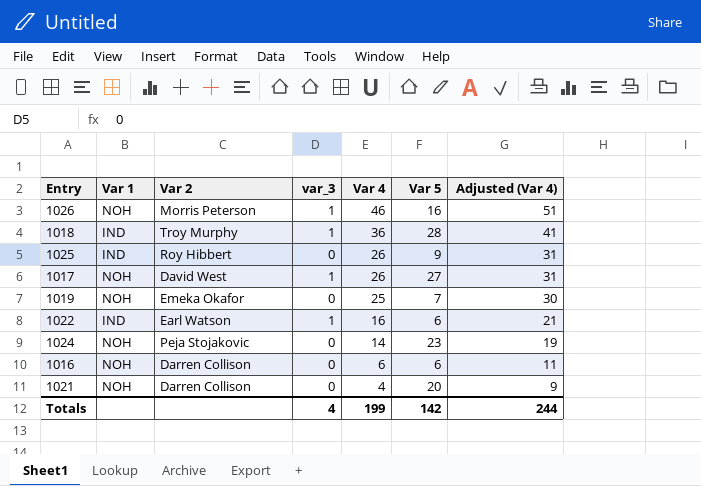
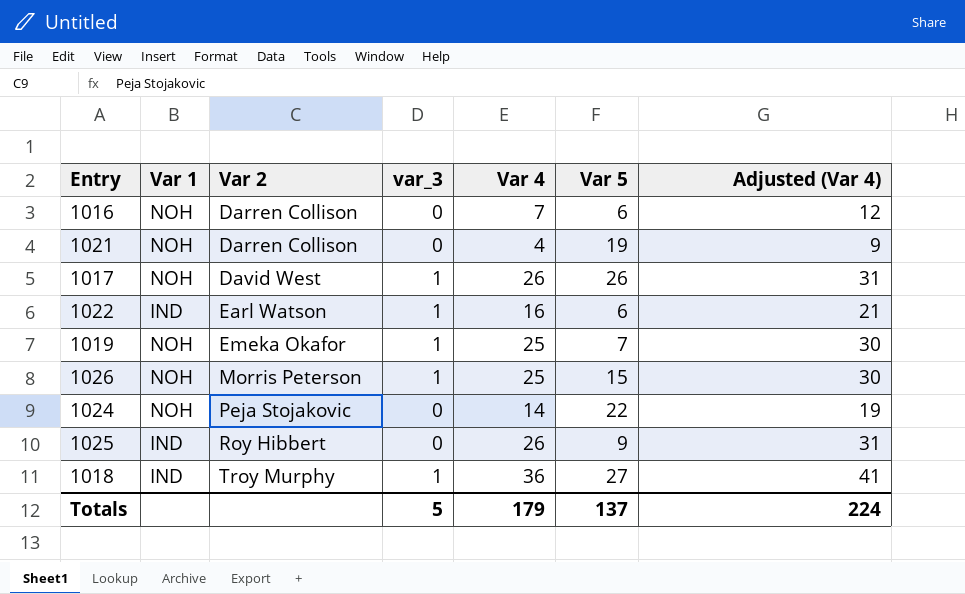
row order: Var 4 descending -> Var 2 ascending
1016 | Var 4: 6 -> 7
1016 | Adjusted (Var 4): 11 -> 12
1021 | Var 5: 20 -> 19
1017 | Var 5: 27 -> 26
1019 | var_3: 0 -> 1
1026 | Var 4: 46 -> 25
1026 | Var 5: 16 -> 15
1026 | Adjusted (Var 4): 51 -> 30
1024 | Var 5: 23 -> 22
1018 | Var 5: 28 -> 27
Totals | var_3: 4 -> 5
Totals | Var 4: 199 -> 179
Totals | Var 5: 142 -> 137
Totals | Adjusted (Var 4): 244 -> 224

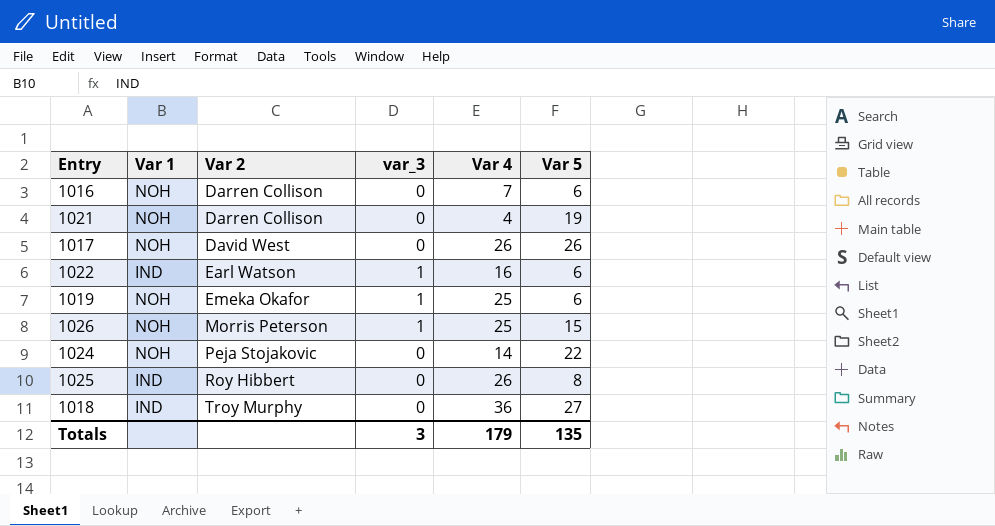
column Adjusted (Var 4) | formula: [Var 4] + 5 -> none
1017 | var_3: 1 -> 0
1019 | Var 5: 7 -> 6
1025 | Var 5: 9 -> 8
1018 | var_3: 1 -> 0
Totals | var_3: 5 -> 3
Totals | Var 5: 137 -> 135

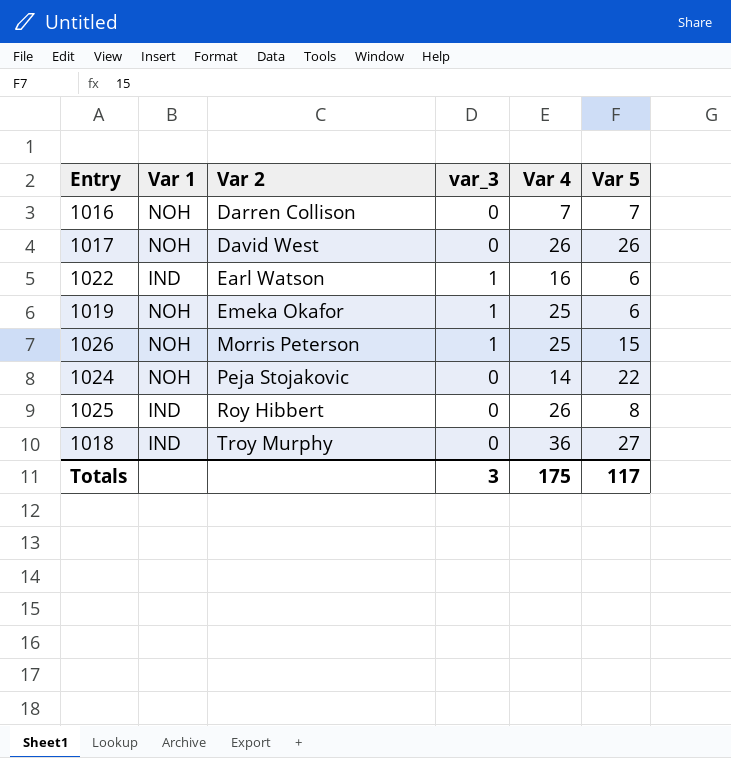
row 1021: NOH | Darren Collison | 0 | 4 | 19 -> none
1016 | Var 5: 6 -> 7
Totals | Var 4: 179 -> 175
Totals | Var 5: 135 -> 117

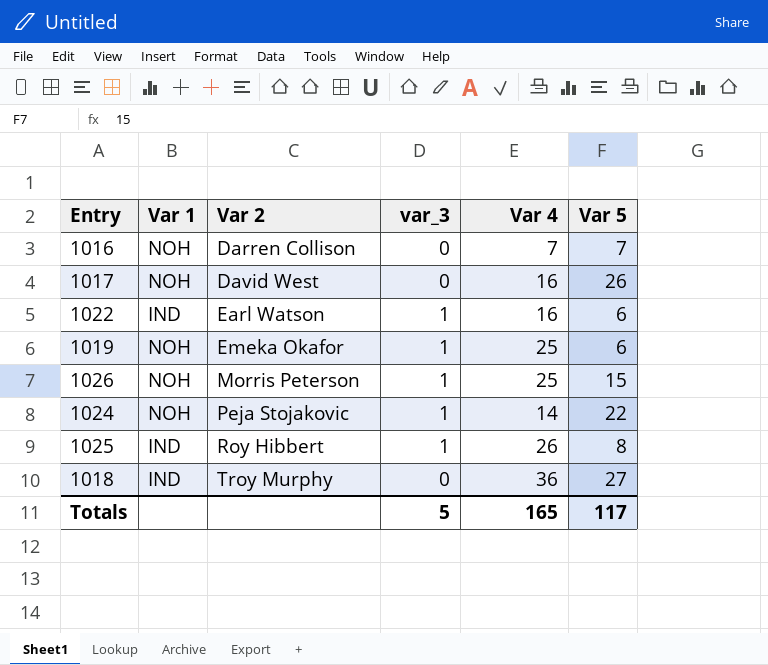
1017 | Var 4: 26 -> 16
1024 | var_3: 0 -> 1
1025 | var_3: 0 -> 1
Totals | var_3: 3 -> 5
Totals | Var 4: 175 -> 165

